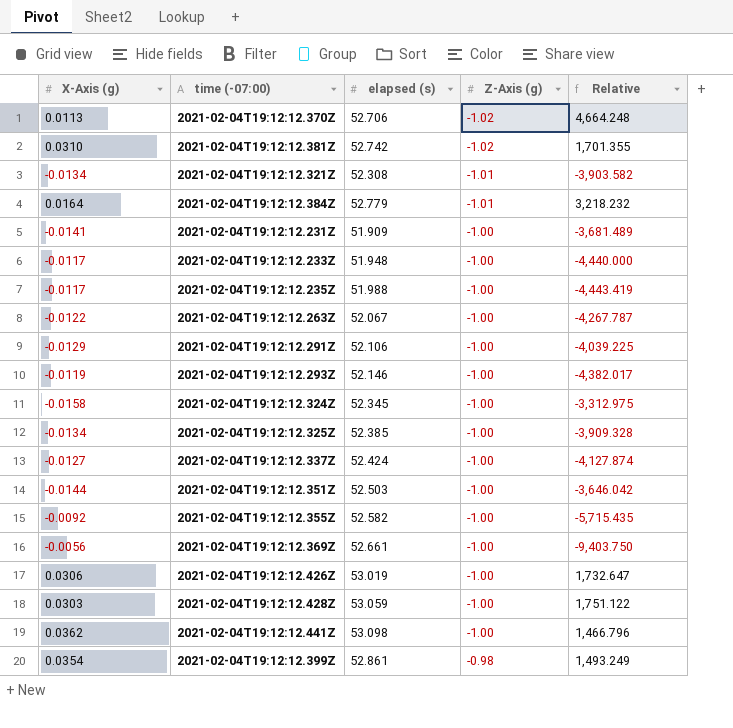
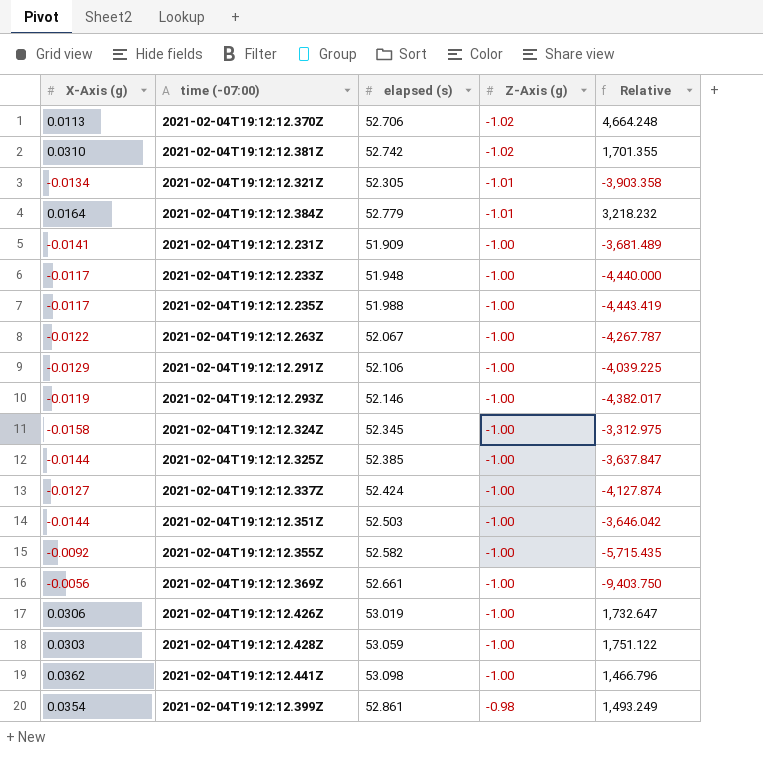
2021-02-04T19:12:12.321Z | elapsed (s): 52.308 -> 52.305
2021-02-04T19:12:12.321Z | Relative: -3,903.582 -> -3,903.358
2021-02-04T19:12:12.325Z | X-Axis (g): -0.0134 -> -0.0144
2021-02-04T19:12:12.325Z | Relative: -3,909.328 -> -3,637.847

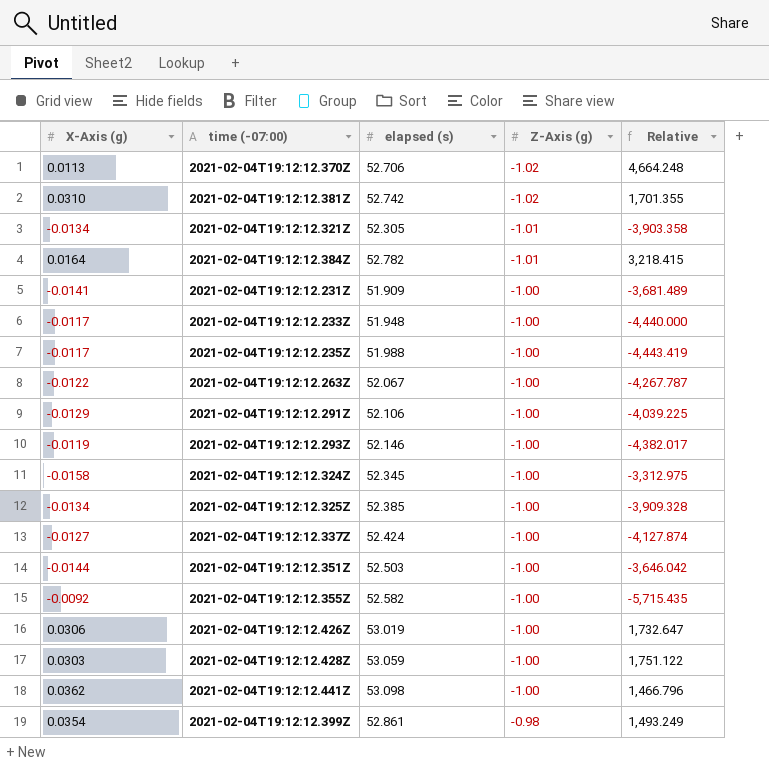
row 2021-02-04T19:12:12.369Z: -0.0056 | 52.661 | -1.00 | -9,403.750 -> none
2021-02-04T19:12:12.384Z | elapsed (s): 52.779 -> 52.782
2021-02-04T19:12:12.384Z | Relative: 3,218.232 -> 3,218.415
2021-02-04T19:12:12.325Z | X-Axis (g): -0.0144 -> -0.0134
2021-02-04T19:12:12.325Z | Relative: -3,637.847 -> -3,909.328

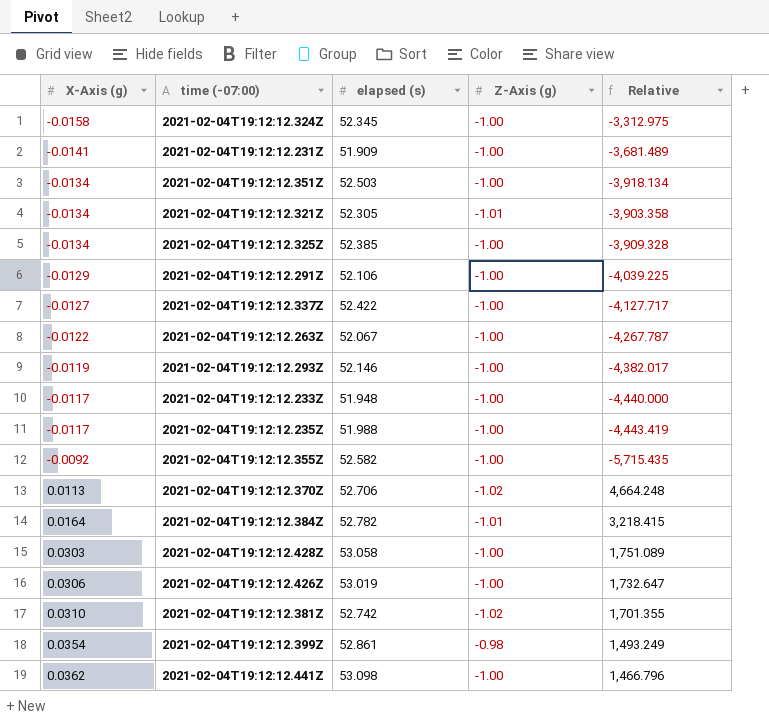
row order: Z-Axis (g) ascending -> X-Axis (g) ascending
2021-02-04T19:12:12.351Z | X-Axis (g): -0.0144 -> -0.0134
2021-02-04T19:12:12.351Z | Relative: -3,646.042 -> -3,918.134
2021-02-04T19:12:12.337Z | elapsed (s): 52.424 -> 52.422
2021-02-04T19:12:12.337Z | Relative: -4,127.874 -> -4,127.717
2021-02-04T19:12:12.428Z | elapsed (s): 53.059 -> 53.058
2021-02-04T19:12:12.428Z | Relative: 1,751.122 -> 1,751.089

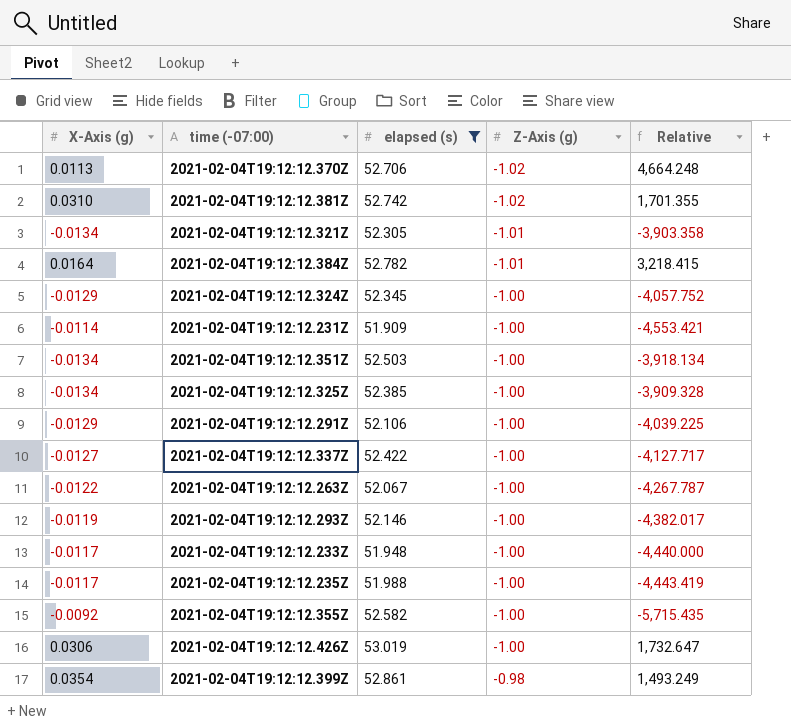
filter: none -> elapsed (s) <= 53.019
row order: X-Axis (g) ascending -> Z-Axis (g) ascending
2021-02-04T19:12:12.324Z | X-Axis (g): -0.0158 -> -0.0129
2021-02-04T19:12:12.324Z | Relative: -3,312.975 -> -4,057.752
2021-02-04T19:12:12.231Z | X-Axis (g): -0.0141 -> -0.0114
2021-02-04T19:12:12.231Z | Relative: -3,681.489 -> -4,553.421

